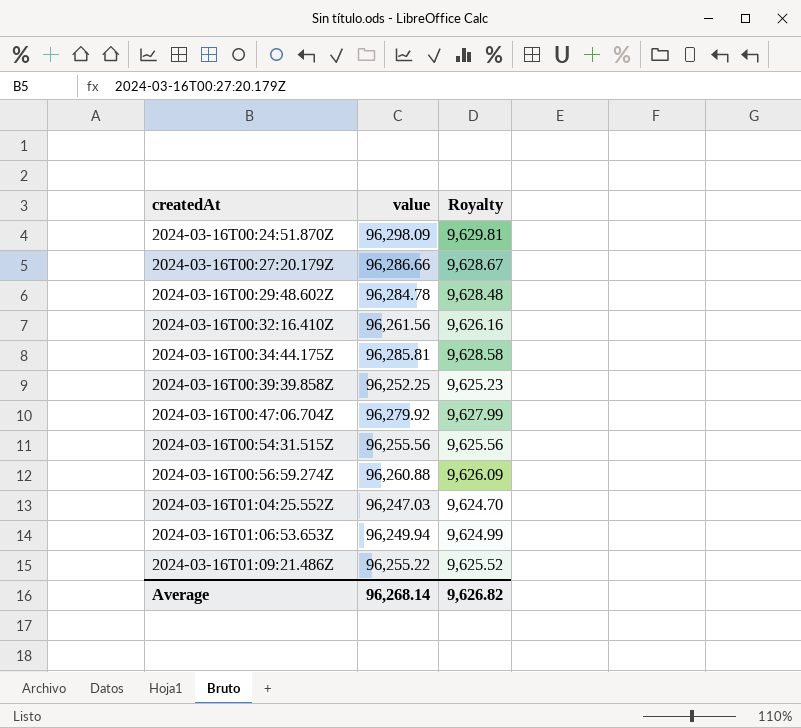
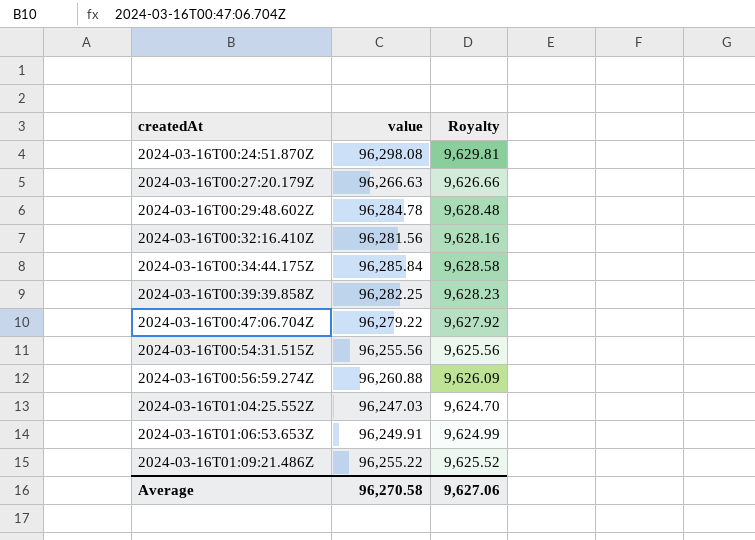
2024-03-16T00:24:51.870Z | value: 96,298.09 -> 96,298.08
2024-03-16T00:27:20.179Z | value: 96,286.66 -> 96,266.63
2024-03-16T00:27:20.179Z | Royalty: 9,628.67 -> 9,626.66
2024-03-16T00:32:16.410Z | value: 96,261.56 -> 96,281.56
2024-03-16T00:32:16.410Z | Royalty: 9,626.16 -> 9,628.16
2024-03-16T00:34:44.175Z | value: 96,285.81 -> 96,285.84
2024-03-16T00:39:39.858Z | value: 96,252.25 -> 96,282.25
2024-03-16T00:39:39.858Z | Royalty: 9,625.23 -> 9,628.23
2024-03-16T00:47:06.704Z | value: 96,279.92 -> 96,279.22
2024-03-16T00:47:06.704Z | Royalty: 9,627.99 -> 9,627.92
2024-03-16T01:06:53.653Z | value: 96,249.94 -> 96,249.91
Average | value: 96,268.14 -> 96,270.58
Average | Royalty: 9,626.82 -> 9,627.06

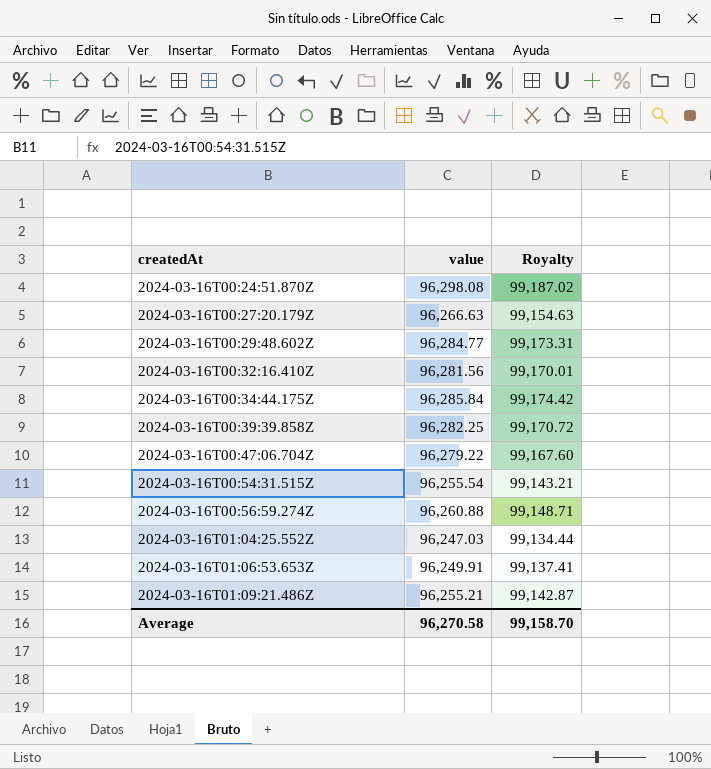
column Royalty | formula: [value] * 0.1 -> [value] * 1.03
2024-03-16T00:29:48.602Z | value: 96,284.78 -> 96,284.77
2024-03-16T00:54:31.515Z | value: 96,255.56 -> 96,255.54
2024-03-16T01:09:21.486Z | value: 96,255.22 -> 96,255.21
Average | Royalty: 9,627.06 -> 99,158.70

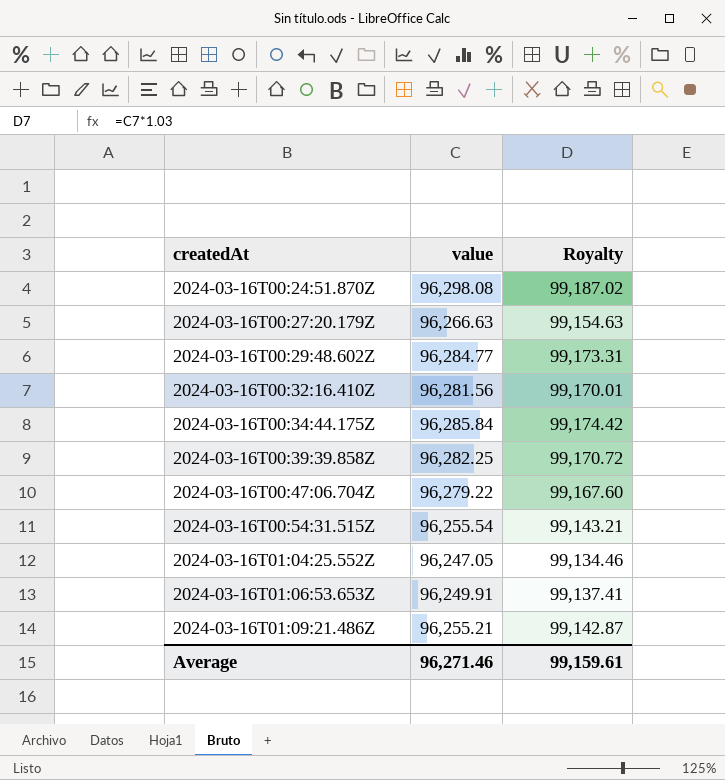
row 2024-03-16T00:56:59.274Z: 96,260.88 | 99,148.71 -> none
2024-03-16T01:04:25.552Z | value: 96,247.03 -> 96,247.05
2024-03-16T01:04:25.552Z | Royalty: 99,134.44 -> 99,134.46
Average | value: 96,270.58 -> 96,271.46
Average | Royalty: 99,158.70 -> 99,159.61

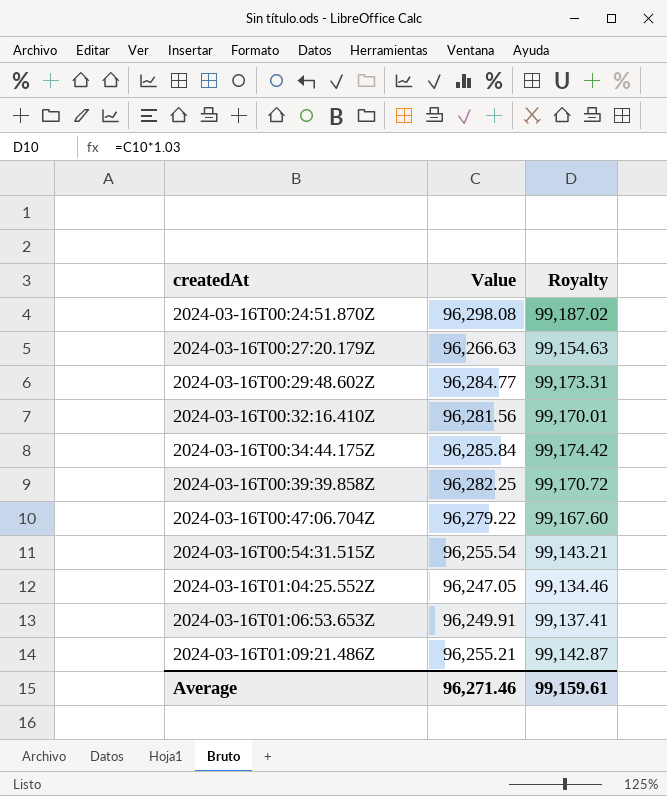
column name: value -> Value

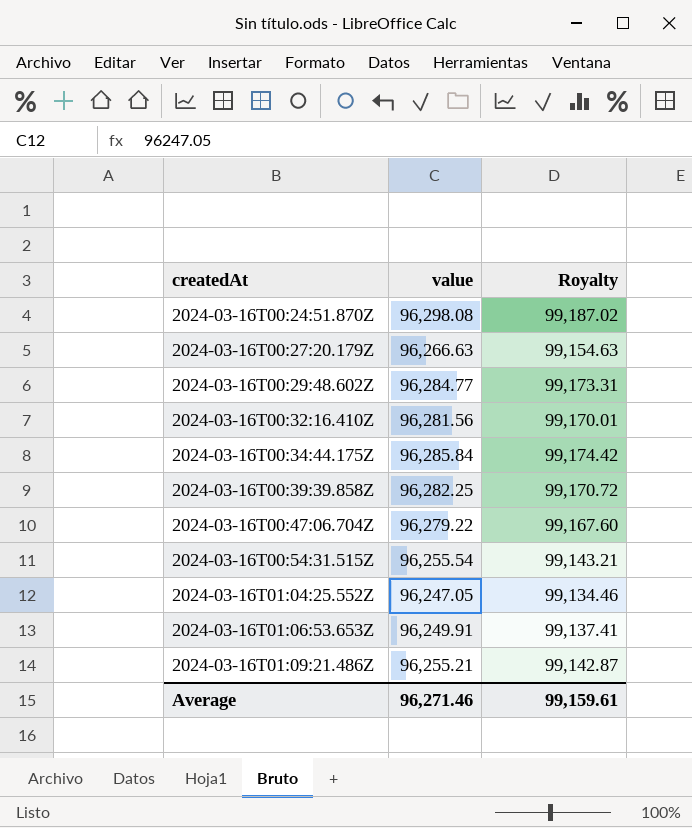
column name: Value -> value

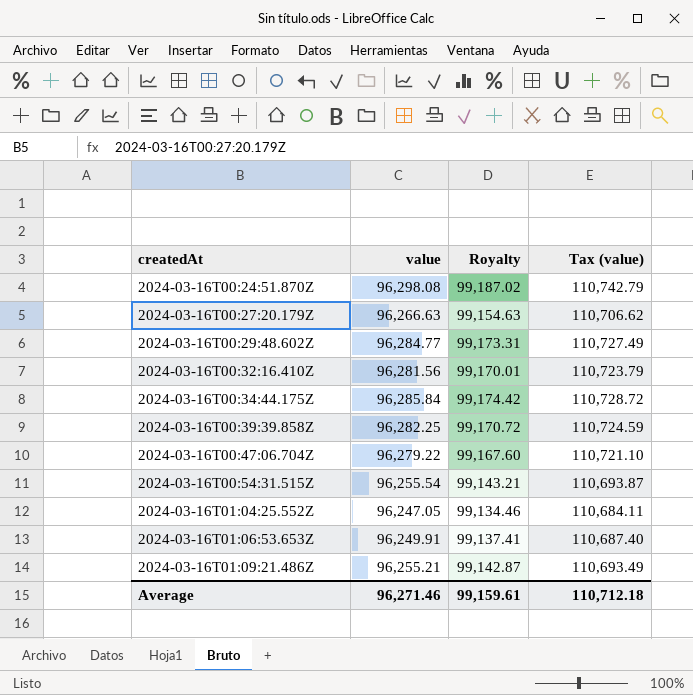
column Tax (value) | formula: none -> [value] * 1.15

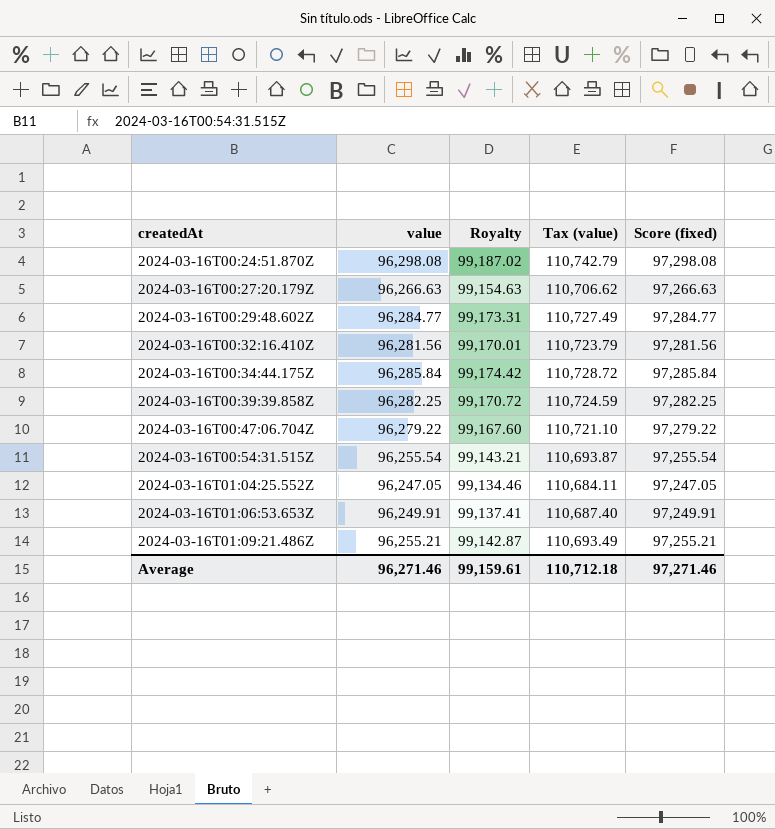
column Score (fixed) | formula: none -> [value] + 1000

